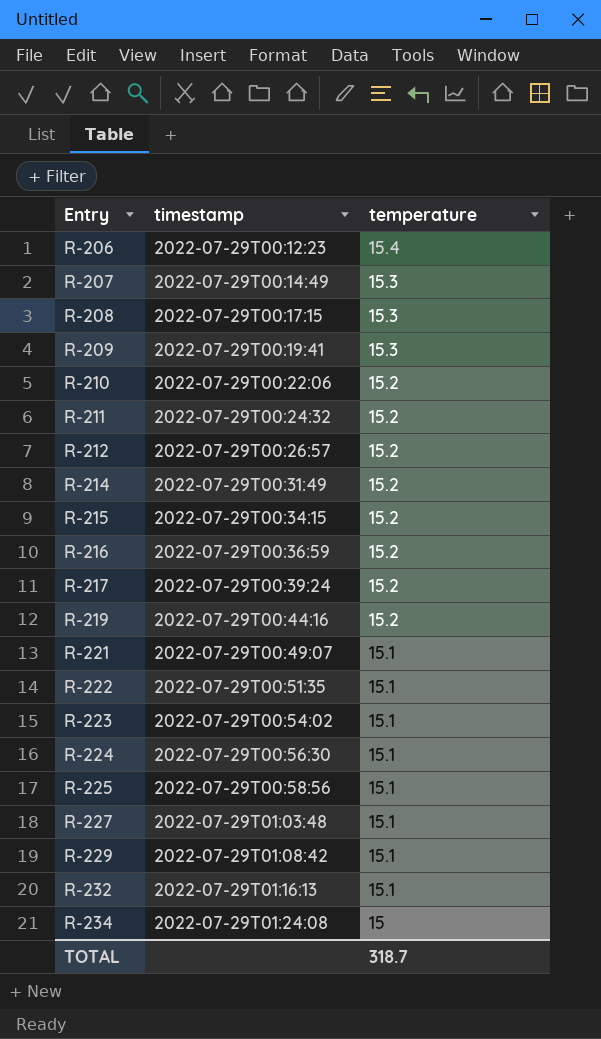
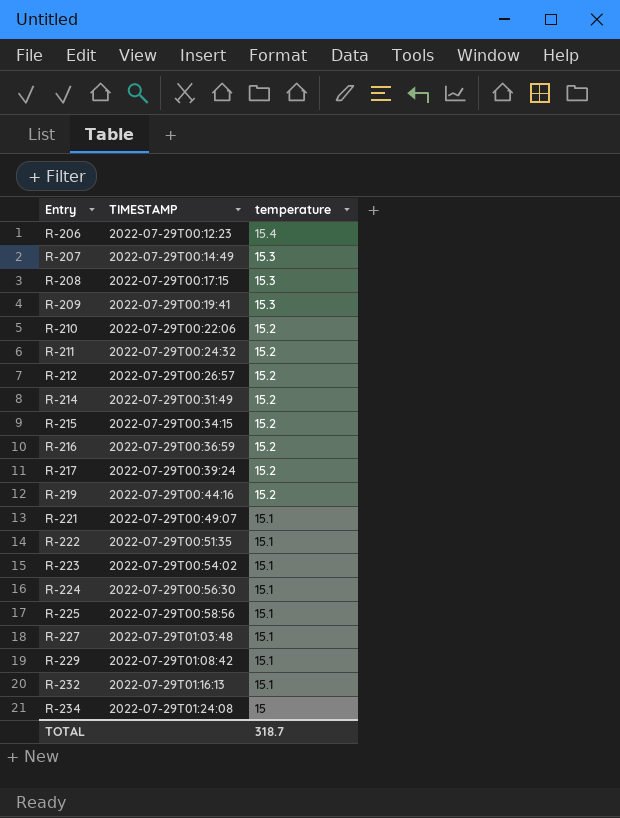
column name: timestamp -> TIMESTAMP

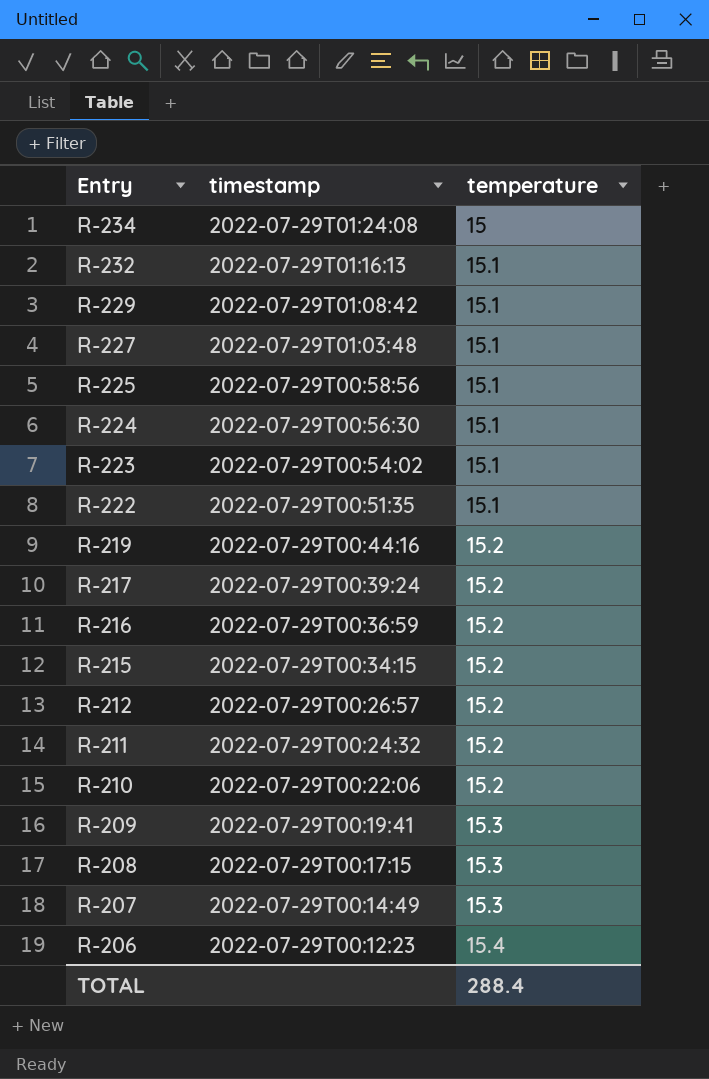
row order: Entry ascending -> Entry descending
column name: TIMESTAMP -> timestamp
row R-214: 2022-07-29T00:31:49 | 15.2 -> none
row R-221: 2022-07-29T00:49:07 | 15.1 -> none
TOTAL | temperature: 318.7 -> 288.4

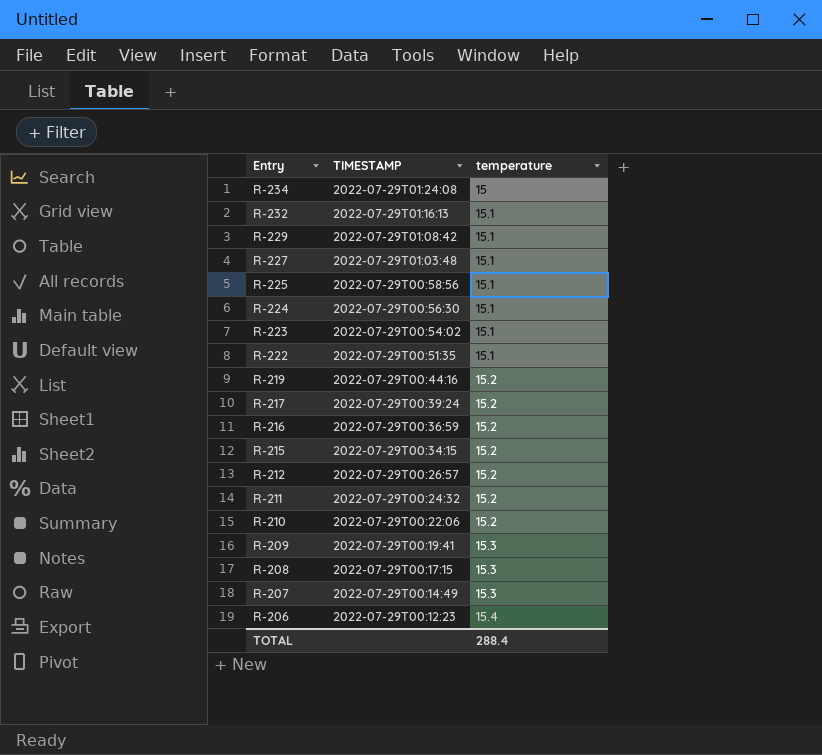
column name: timestamp -> TIMESTAMP

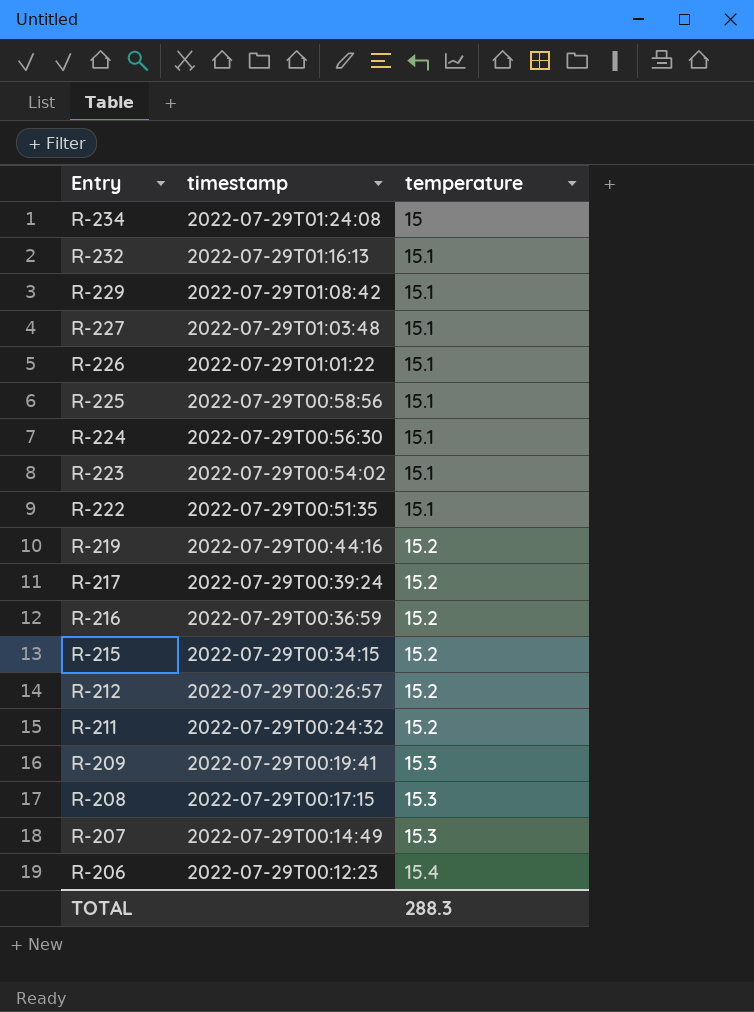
column name: TIMESTAMP -> timestamp
row R-210: 2022-07-29T00:22:06 | 15.2 -> none
row R-226: none -> 2022-07-29T01:01:22 | 15.1
TOTAL | temperature: 288.4 -> 288.3

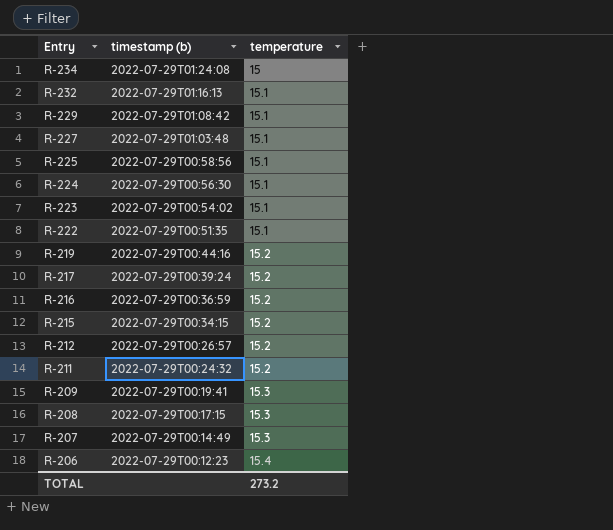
column name: timestamp -> timestamp (b)
row R-226: 2022-07-29T01:01:22 | 15.1 -> none
TOTAL | temperature: 288.3 -> 273.2

